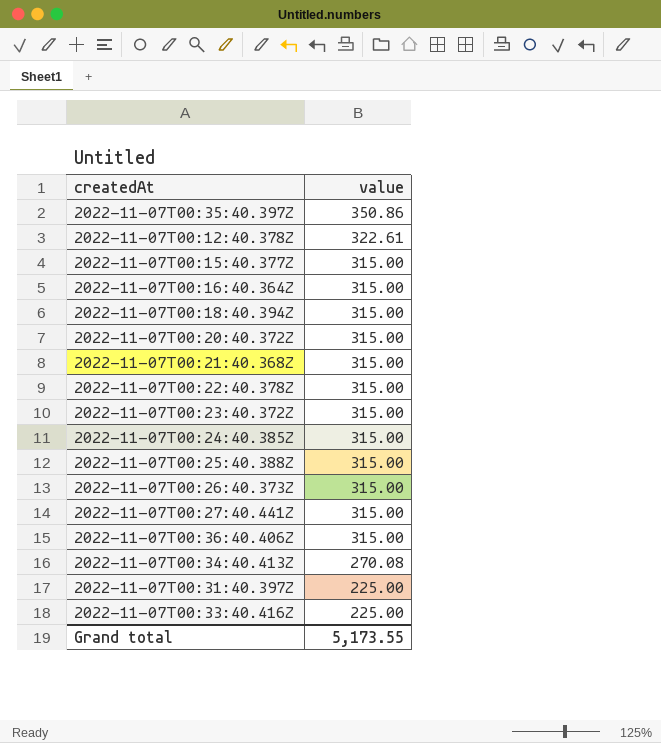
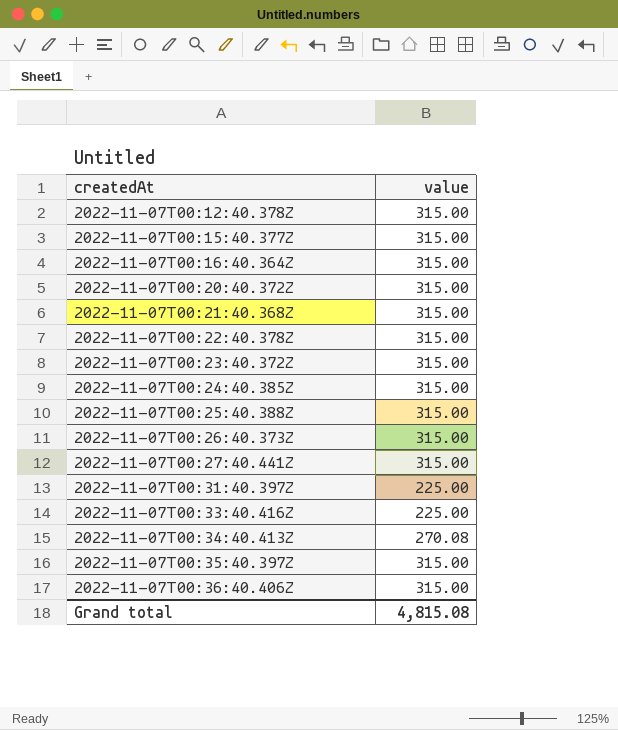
row order: value descending -> createdAt ascending
row 2022-11-07T00:18:40.394Z: 315.00 -> none
2022-11-07T00:12:40.378Z | value: 322.61 -> 315.00
2022-11-07T00:35:40.397Z | value: 350.86 -> 315.00
Grand total | value: 5,173.55 -> 4,815.08

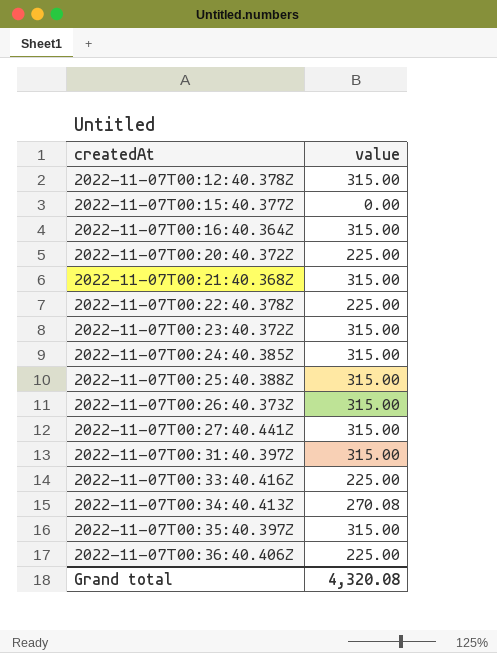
2022-11-07T00:15:40.377Z | value: 315.00 -> 0.00
2022-11-07T00:20:40.372Z | value: 315.00 -> 225.00
2022-11-07T00:22:40.378Z | value: 315.00 -> 225.00
2022-11-07T00:31:40.397Z | value: 225.00 -> 315.00
2022-11-07T00:36:40.406Z | value: 315.00 -> 225.00
Grand total | value: 4,815.08 -> 4,320.08

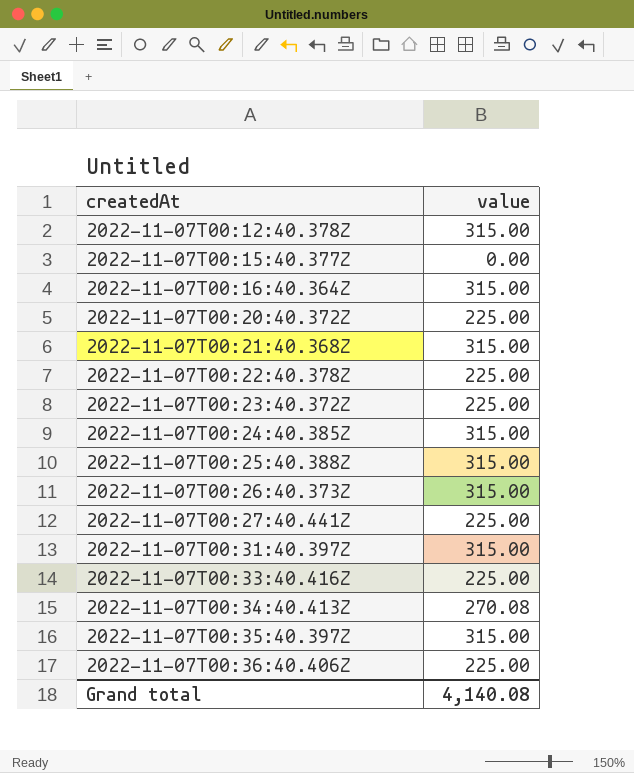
2022-11-07T00:23:40.372Z | value: 315.00 -> 225.00
2022-11-07T00:27:40.441Z | value: 315.00 -> 225.00
Grand total | value: 4,320.08 -> 4,140.08

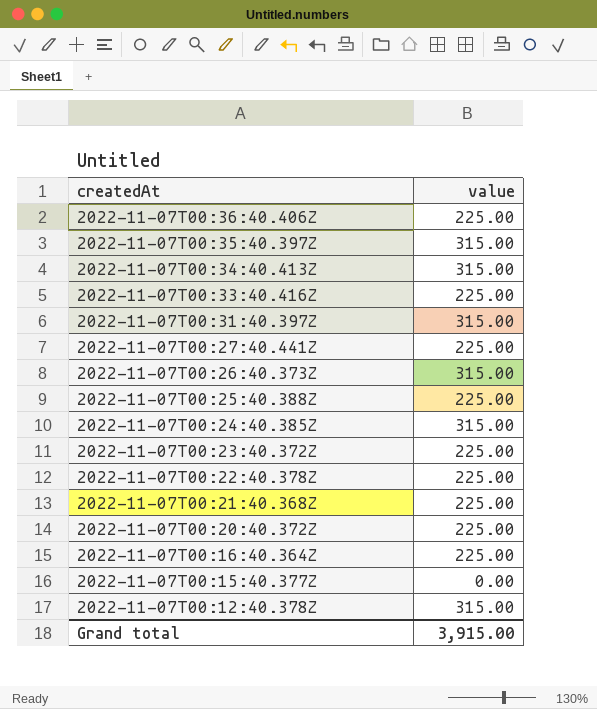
row order: createdAt ascending -> createdAt descending
2022-11-07T00:34:40.413Z | value: 270.08 -> 315.00
2022-11-07T00:25:40.388Z | value: 315.00 -> 225.00
2022-11-07T00:21:40.368Z | value: 315.00 -> 225.00
2022-11-07T00:16:40.364Z | value: 315.00 -> 225.00
Grand total | value: 4,140.08 -> 3,915.00

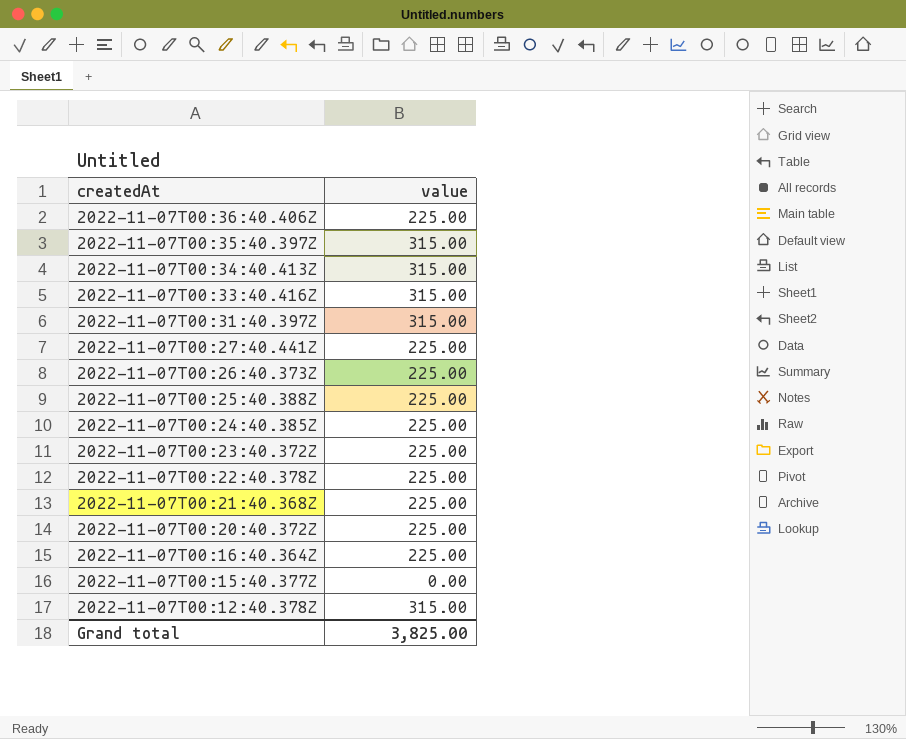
2022-11-07T00:33:40.416Z | value: 225.00 -> 315.00
2022-11-07T00:26:40.373Z | value: 315.00 -> 225.00
2022-11-07T00:24:40.385Z | value: 315.00 -> 225.00
Grand total | value: 3,915.00 -> 3,825.00

